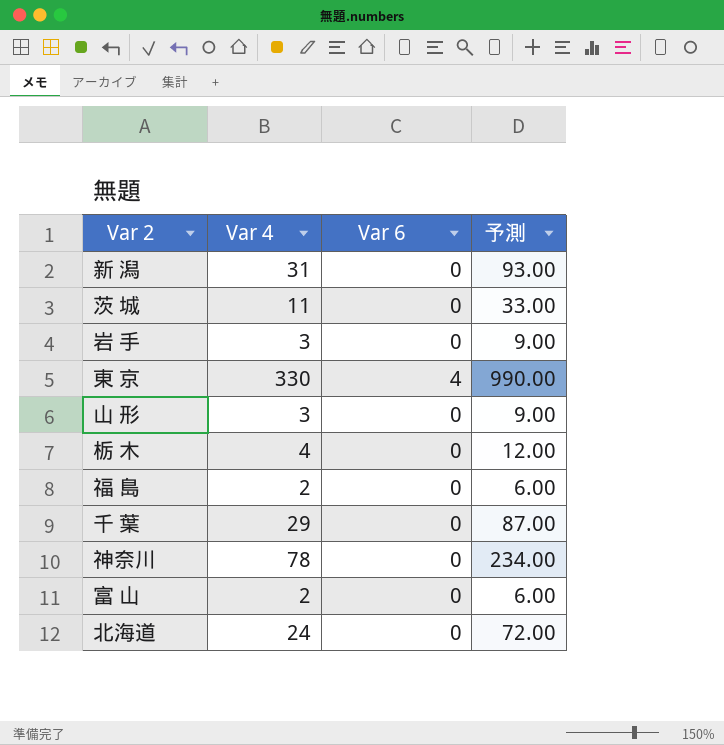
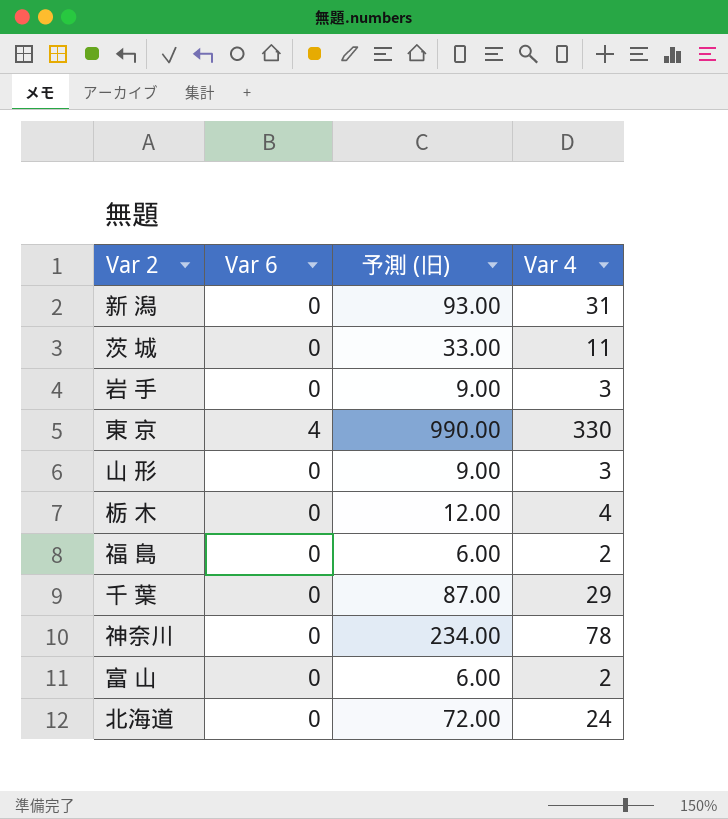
column name: 予測 -> 予測 (旧)
column Var 4 | position: 2 -> 4

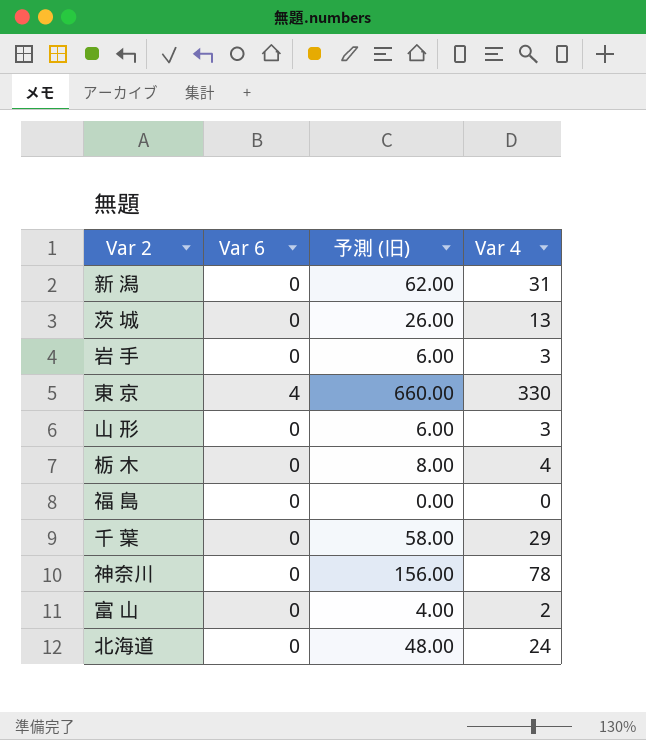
column 予測 (旧) | formula: [Var 4] * 3 -> [Var 4] * 2
茨 城 | Var 4: 11 -> 13
福 島 | Var 4: 2 -> 0

